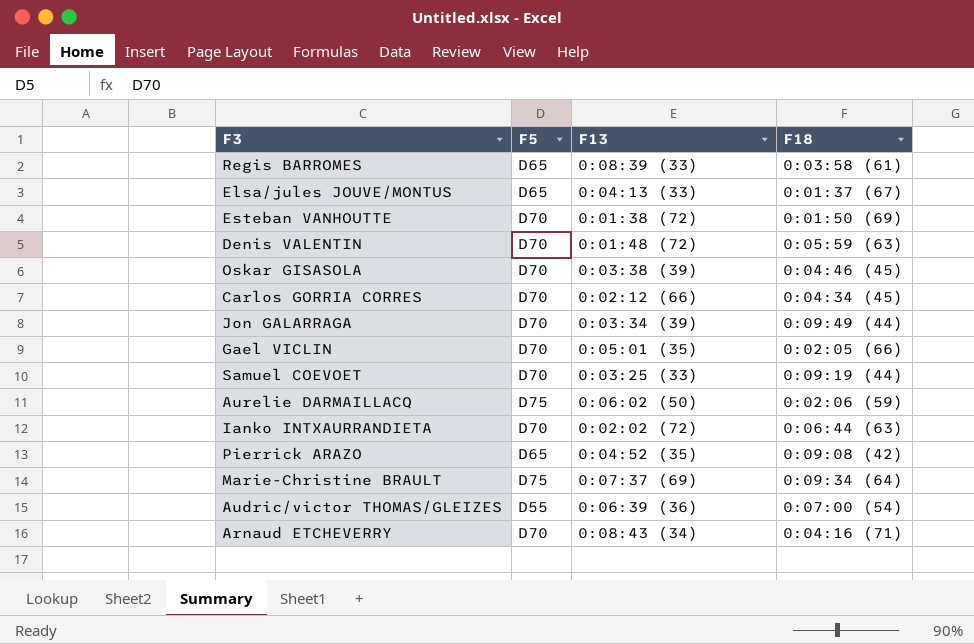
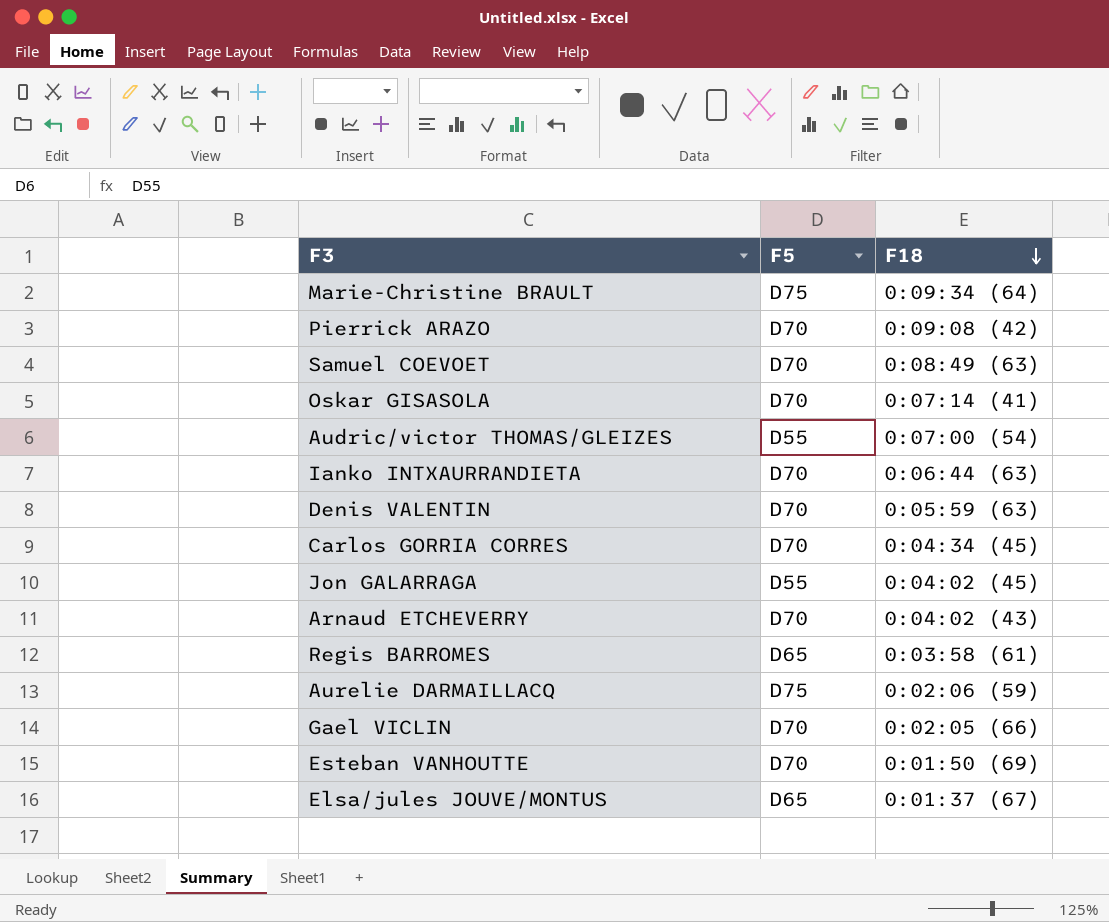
row order: none -> F18 descending
column F13 | position: 3 -> none
Pierrick ARAZO | F5: D65 -> D70
Samuel COEVOET | F18: 0:09:19 (44) -> 0:08:49 (63)
Oskar GISASOLA | F18: 0:04:46 (45) -> 0:07:14 (41)
Jon GALARRAGA | F5: D70 -> D55
Jon GALARRAGA | F18: 0:09:49 (44) -> 0:04:02 (45)
Arnaud ETCHEVERRY | F18: 0:04:16 (71) -> 0:04:02 (43)

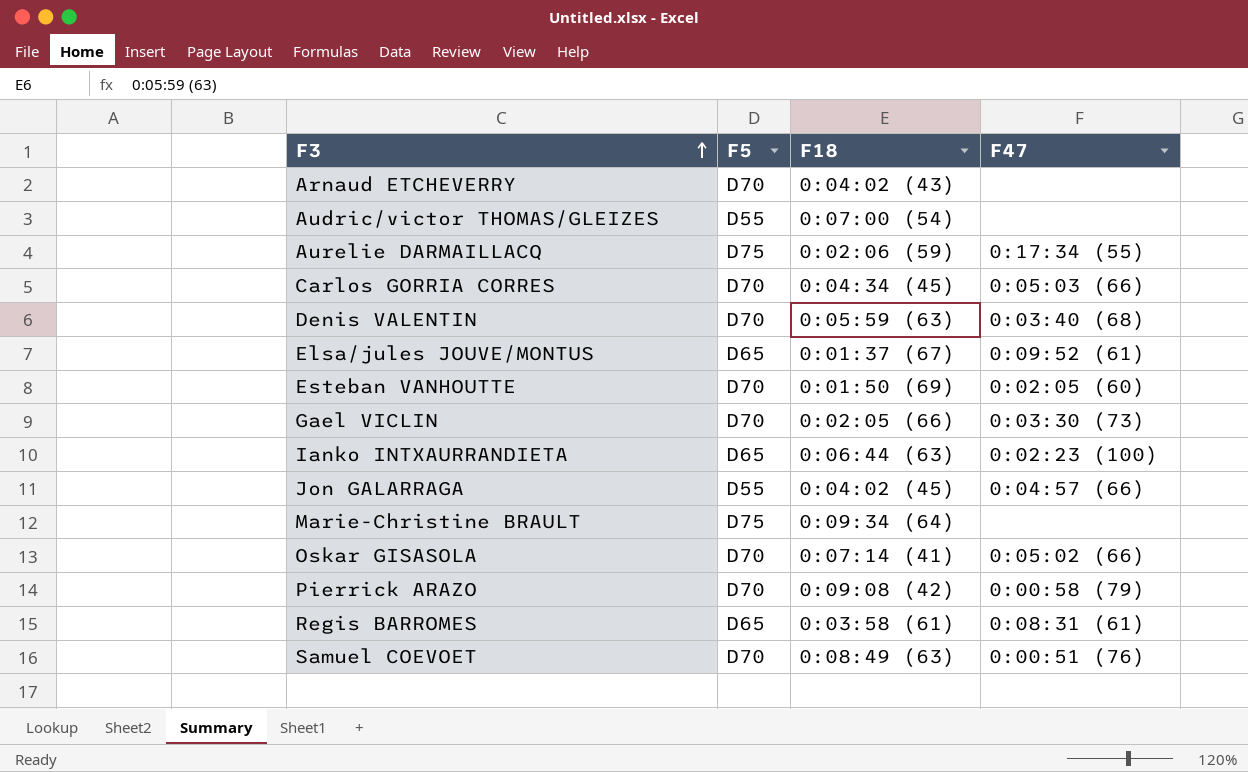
row order: F18 descending -> F3 ascending
column F47 | position: none -> 4
Ianko INTXAURRANDIETA | F5: D70 -> D65

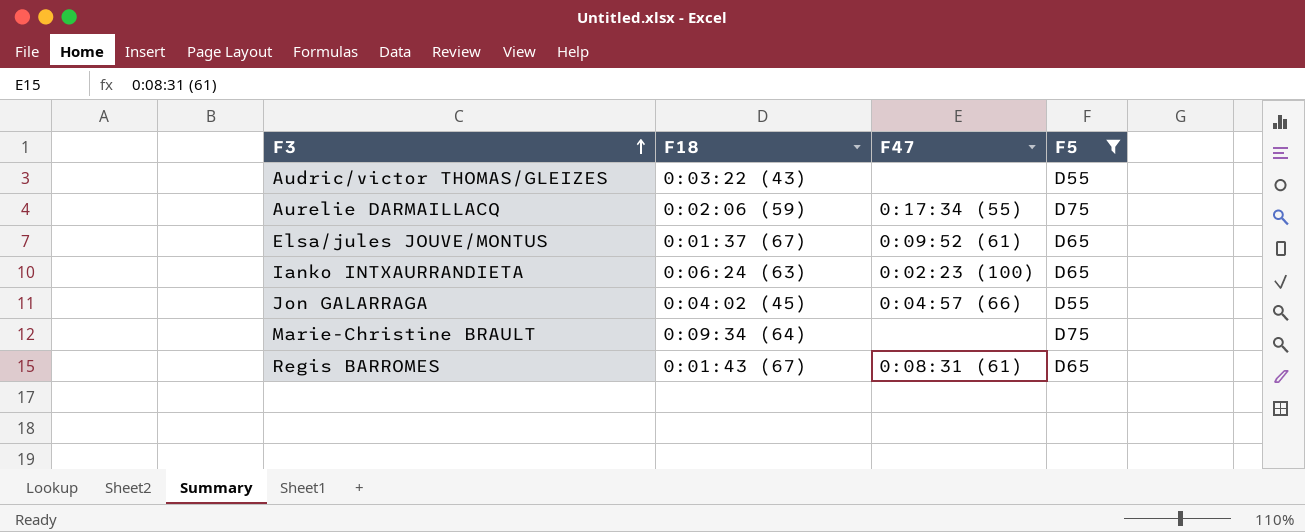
filter: none -> F5 != D70
column F5 | position: 2 -> 4
Audric/victor THOMAS/GLEIZES | F18: 0:07:00 (54) -> 0:03:22 (43)
Ianko INTXAURRANDIETA | F18: 0:06:44 (63) -> 0:06:24 (63)
Regis BARROMES | F18: 0:03:58 (61) -> 0:01:43 (67)

